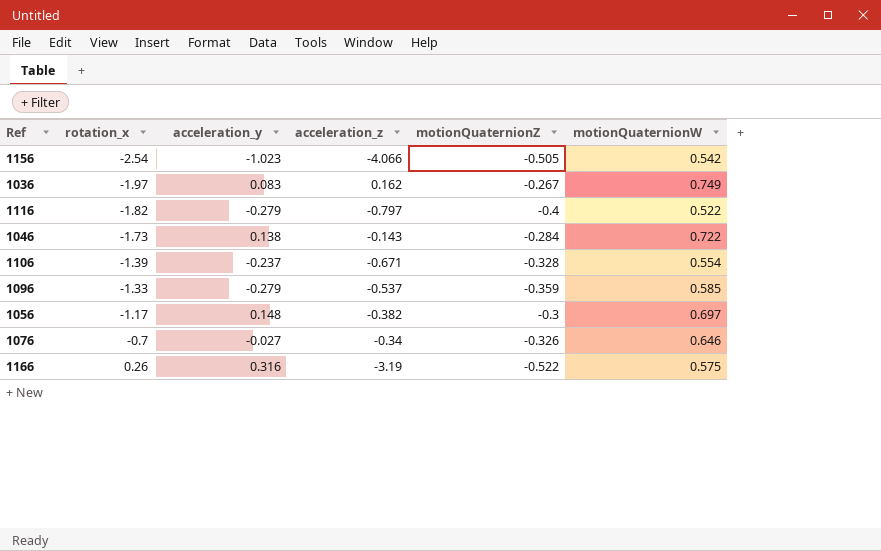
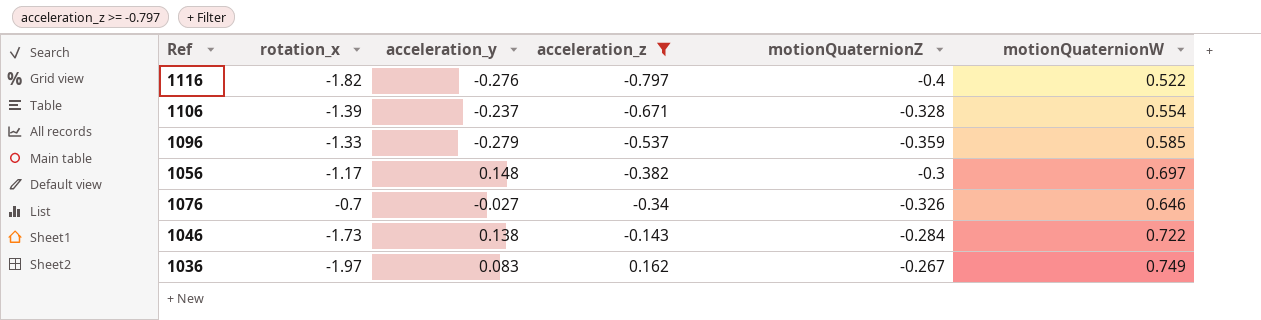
filter: none -> acceleration_z >= -0.797
row order: rotation_x ascending -> acceleration_z ascending
1116 | acceleration_y: -0.279 -> -0.276

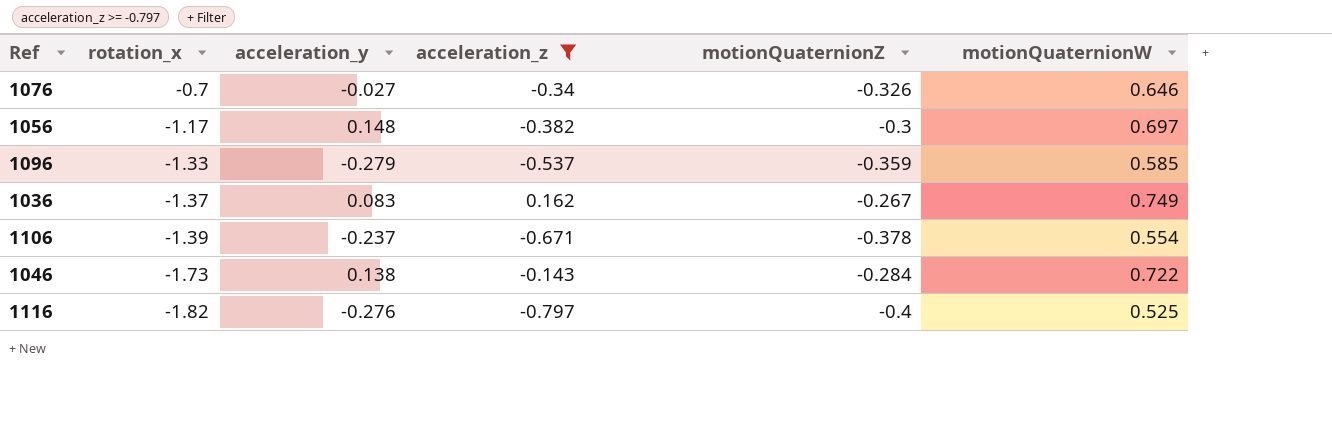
row order: acceleration_z ascending -> rotation_x descending
1036 | rotation_x: -1.97 -> -1.37
1106 | motionQuaternionZ: -0.328 -> -0.378
1116 | motionQuaternionW: 0.522 -> 0.525

